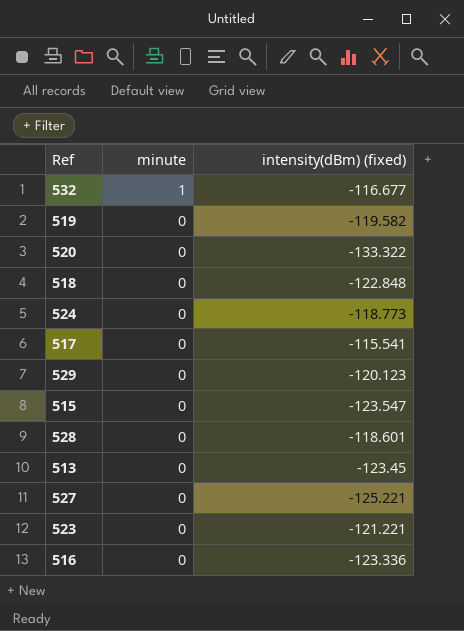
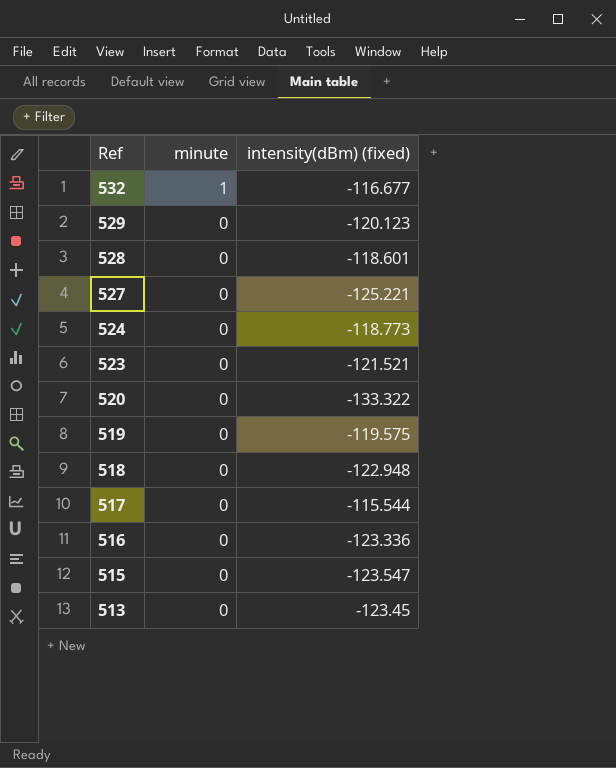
row order: minute descending -> Ref descending
523 | intensity(dBm) (fixed): -121.221 -> -121.521
519 | intensity(dBm) (fixed): -119.582 -> -119.575
518 | intensity(dBm) (fixed): -122.848 -> -122.948
517 | intensity(dBm) (fixed): -115.541 -> -115.544

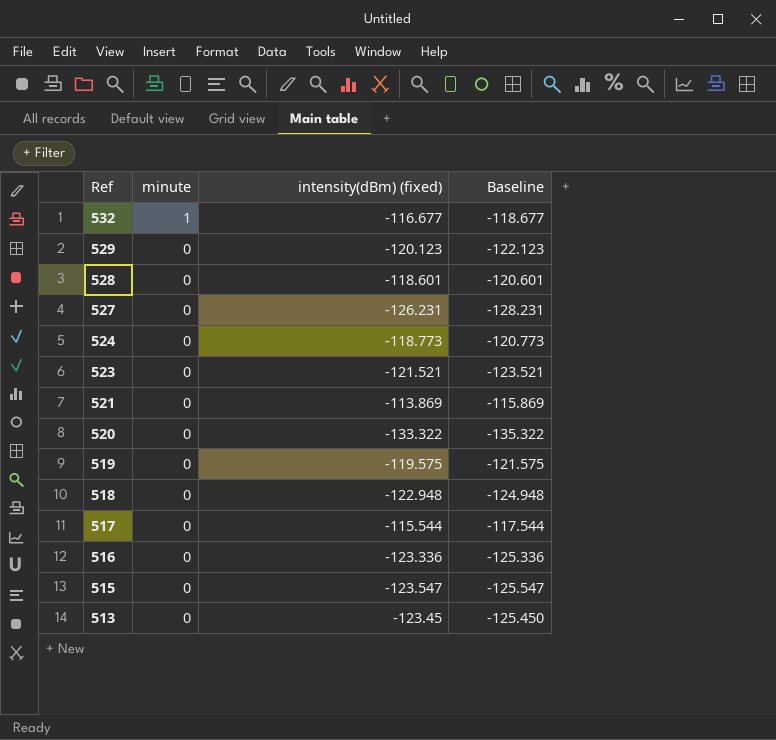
column Baseline | formula: none -> [intensity(dBm) (fixed)] - 2
527 | intensity(dBm) (fixed): -125.221 -> -126.231
row 521: none -> 0 | -113.869 | -115.869

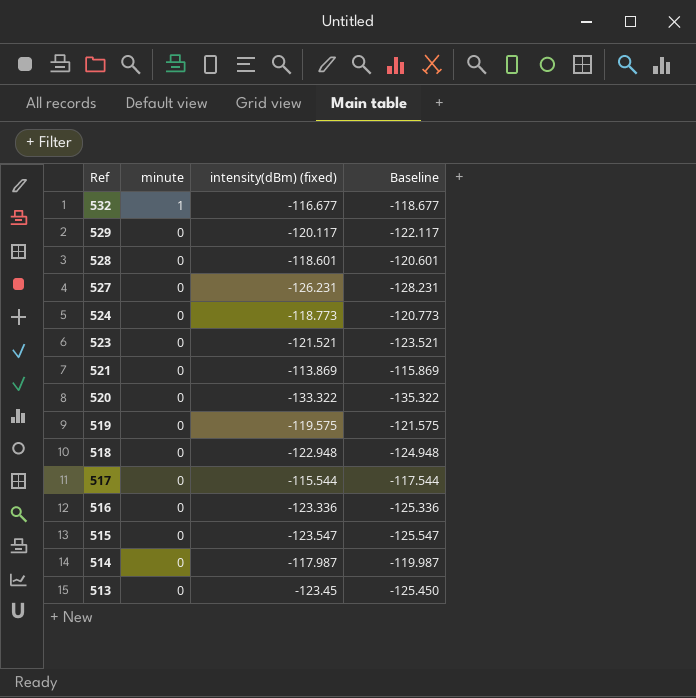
529 | intensity(dBm) (fixed): -120.123 -> -120.117
529 | Baseline: -122.123 -> -122.117
row 514: none -> 0 | -117.987 | -119.987

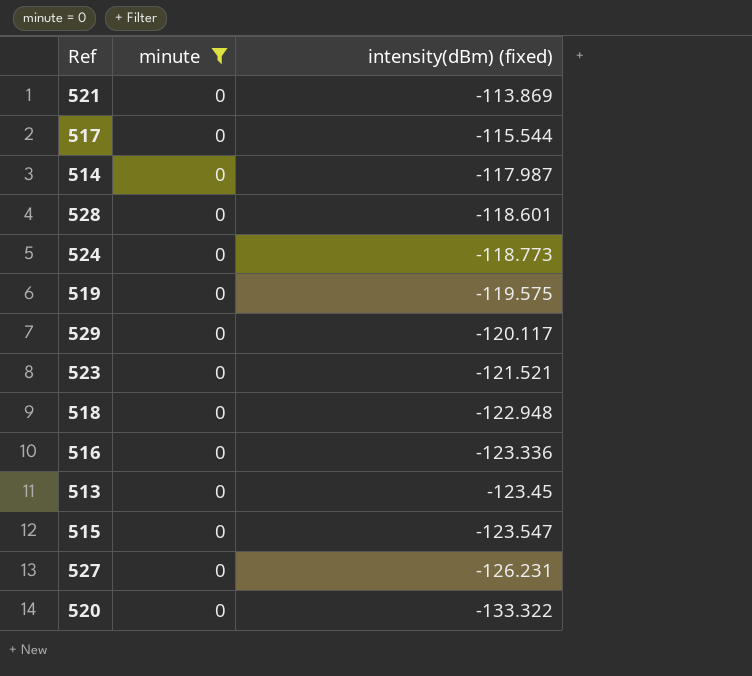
filter: none -> minute = 0
row order: Ref descending -> intensity(dBm) (fixed) descending
column Baseline | formula: [intensity(dBm) (fixed)] - 2 -> none

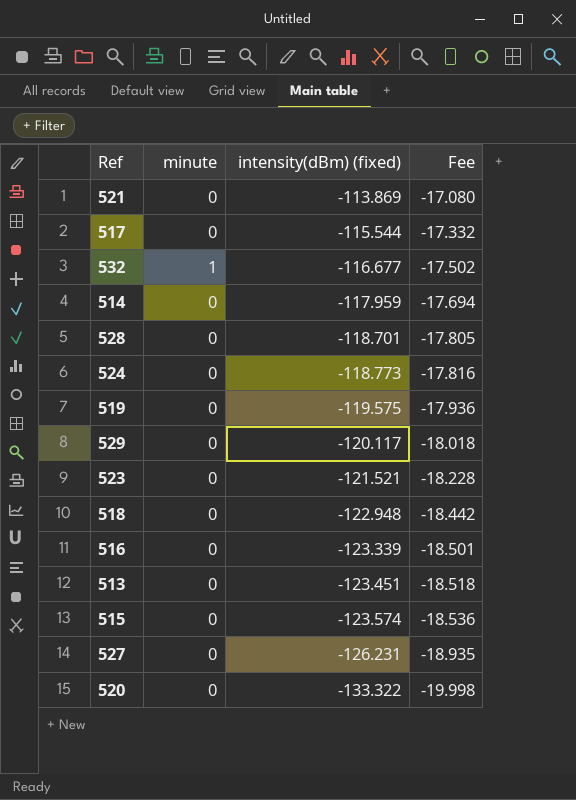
filter: minute = 0 -> none
column Fee | formula: none -> [intensity(dBm) (fixed)] * 0.15
514 | intensity(dBm) (fixed): -117.987 -> -117.959
528 | intensity(dBm) (fixed): -118.601 -> -118.701
516 | intensity(dBm) (fixed): -123.336 -> -123.339
513 | intensity(dBm) (fixed): -123.45 -> -123.451
515 | intensity(dBm) (fixed): -123.547 -> -123.574

